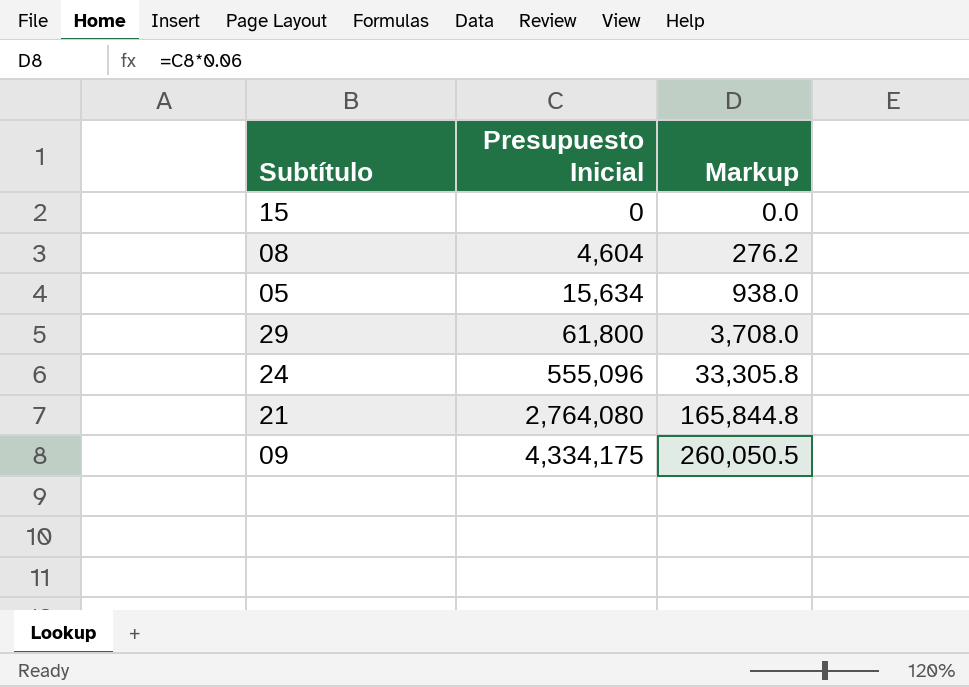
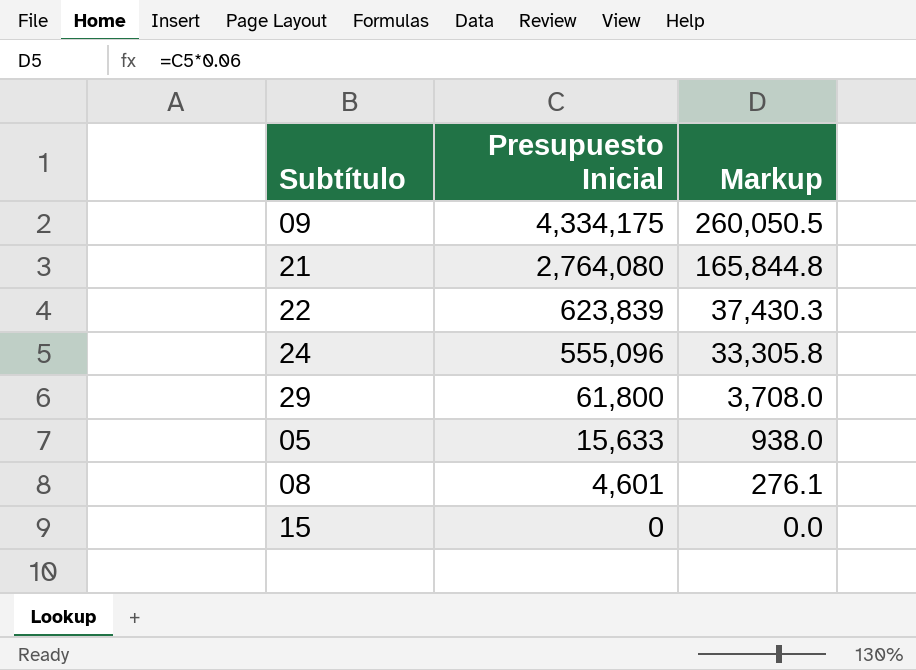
row order: Presupuesto Inicial ascending -> Presupuesto Inicial descending
row 22: none -> 623,839 | 37,430.3
05 | Presupuesto Inicial: 15,634 -> 15,633
08 | Presupuesto Inicial: 4,604 -> 4,601
08 | Markup: 276.2 -> 276.1

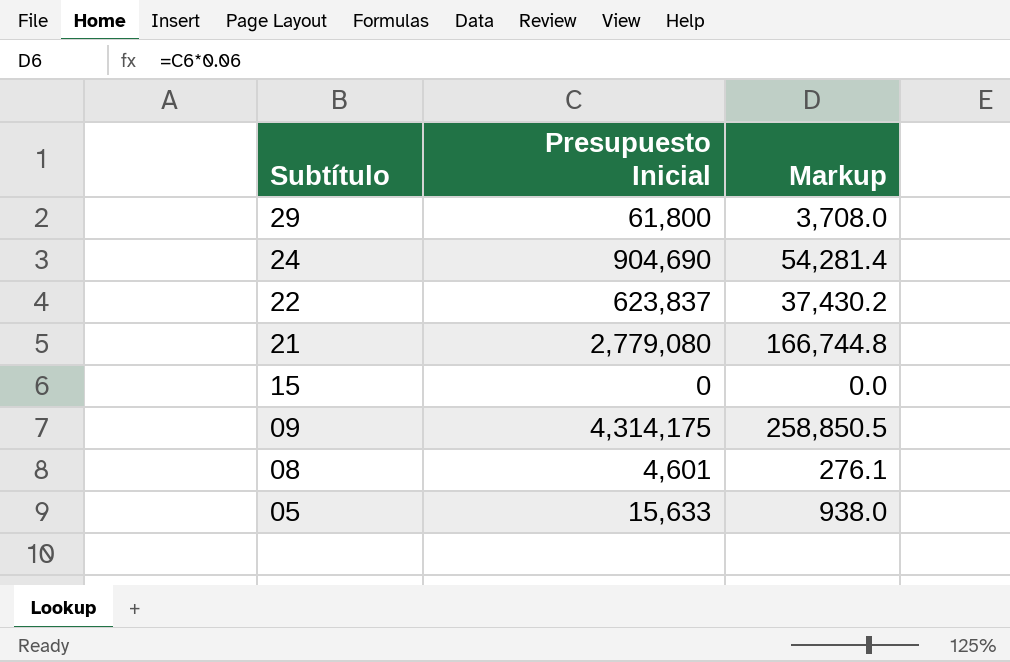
row order: Presupuesto Inicial descending -> Subtítulo descending
24 | Presupuesto Inicial: 555,096 -> 904,690
24 | Markup: 33,305.8 -> 54,281.4
22 | Presupuesto Inicial: 623,839 -> 623,837
22 | Markup: 37,430.3 -> 37,430.2
21 | Presupuesto Inicial: 2,764,080 -> 2,779,080
21 | Markup: 165,844.8 -> 166,744.8
09 | Presupuesto Inicial: 4,334,175 -> 4,314,175
09 | Markup: 260,050.5 -> 258,850.5

